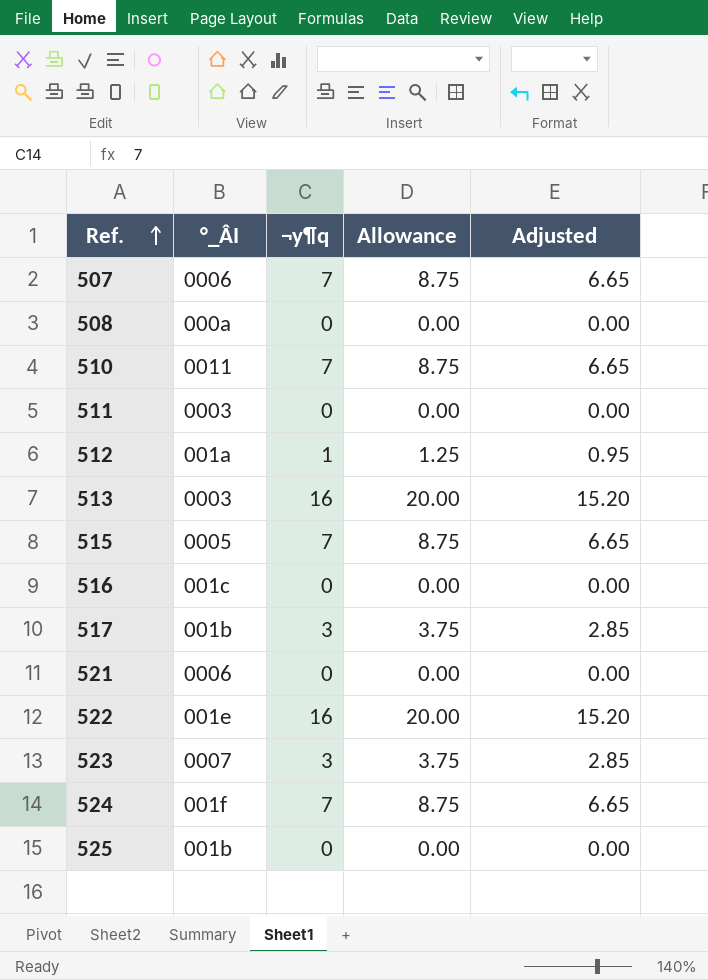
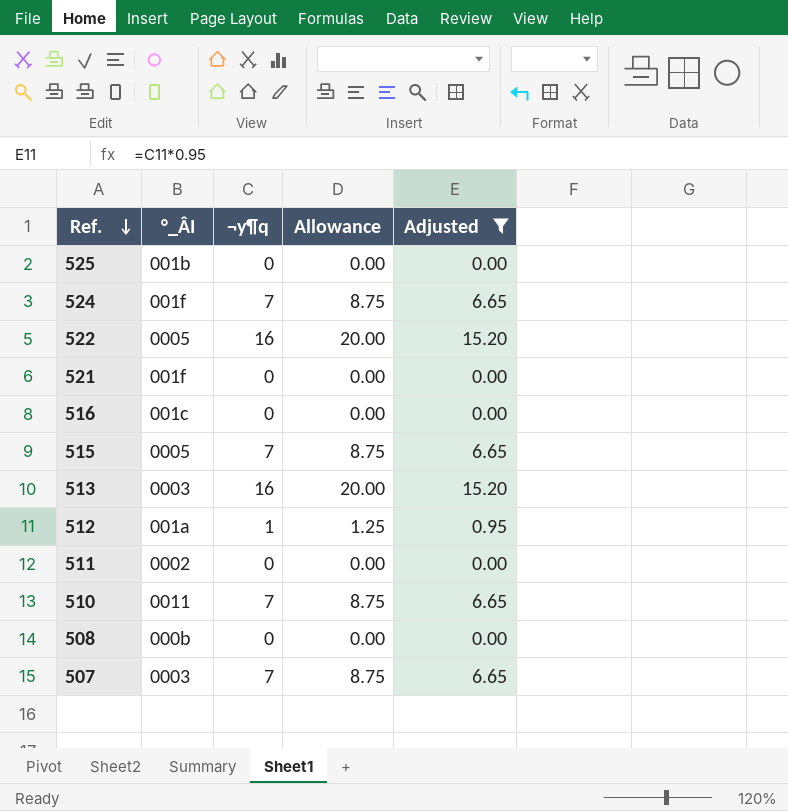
filter: none -> Adjusted != 2.85
row order: Ref. ascending -> Ref. descending
522 | °_ÂI: 001e -> 0005
521 | °_ÂI: 0006 -> 001f
511 | °_ÂI: 0003 -> 0002
508 | °_ÂI: 000a -> 000b
507 | °_ÂI: 0006 -> 0003

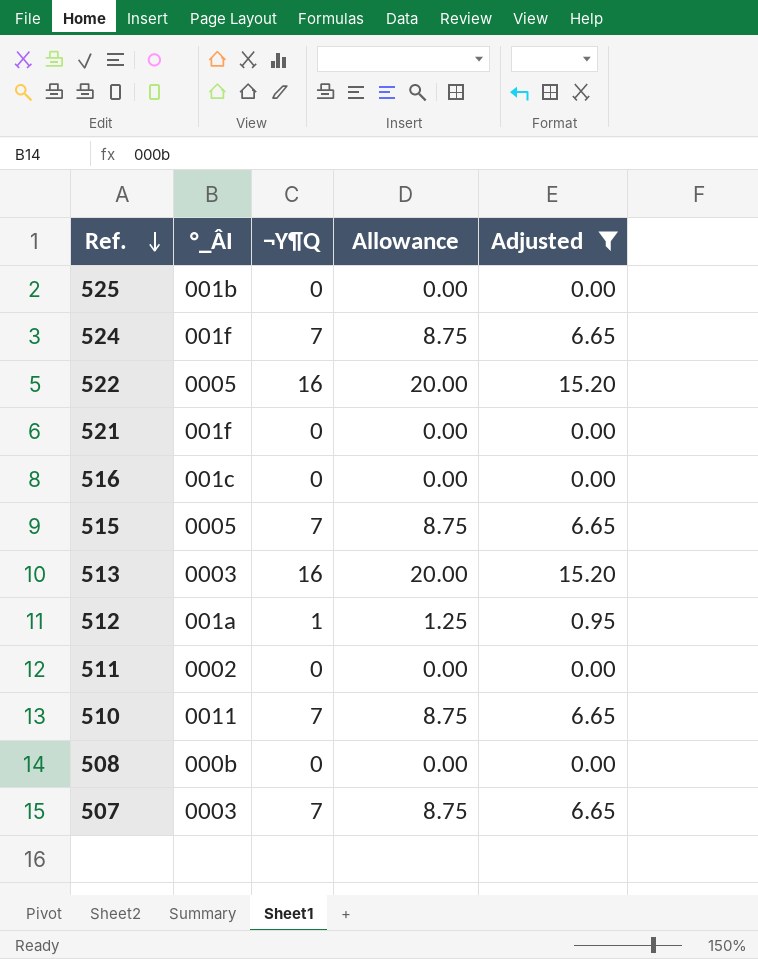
column name: ¬y¶q -> ¬Y¶Q

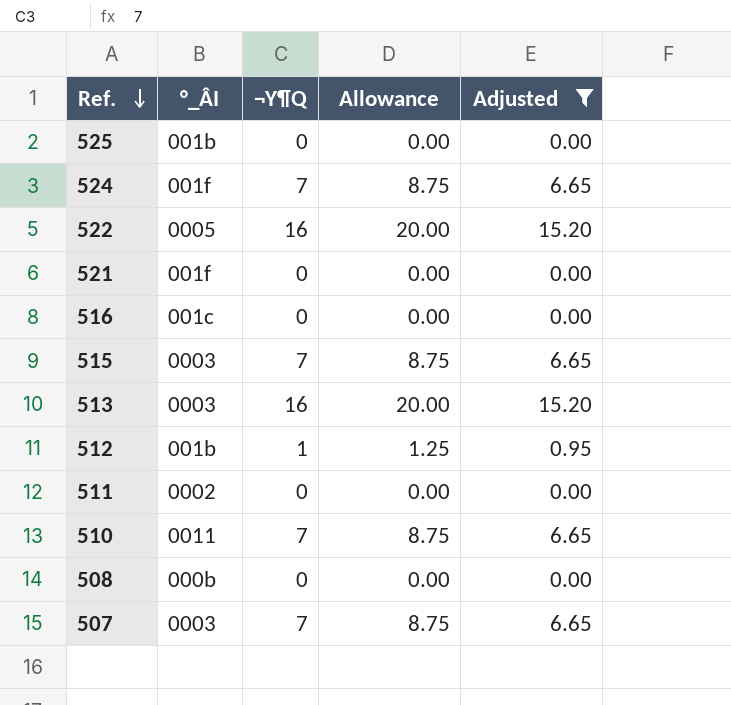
515 | °_ÂI: 0005 -> 0003
512 | °_ÂI: 001a -> 001b

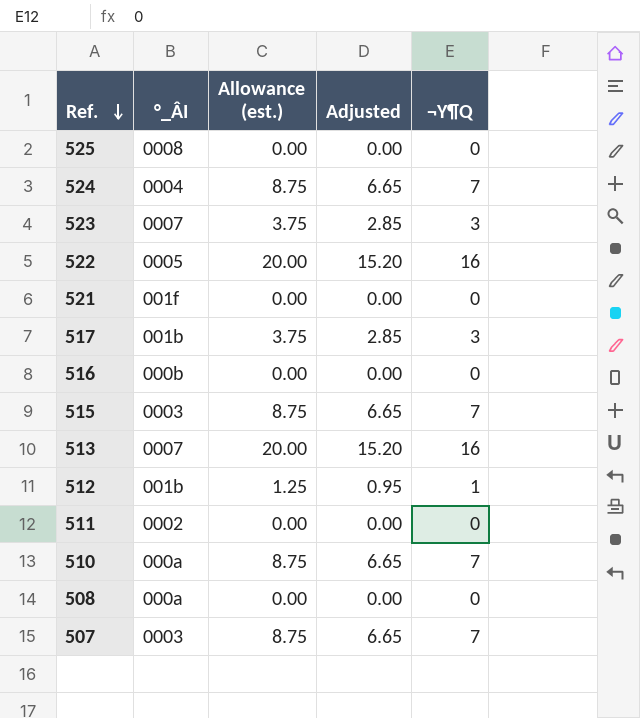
filter: Adjusted != 2.85 -> none
column name: Allowance -> Allowance (est.)
column ¬Y¶Q | position: 3 -> 5
525 | °_ÂI: 001b -> 0008
524 | °_ÂI: 001f -> 0004
516 | °_ÂI: 001c -> 000b
513 | °_ÂI: 0003 -> 0007
510 | °_ÂI: 0011 -> 000a
508 | °_ÂI: 000b -> 000a

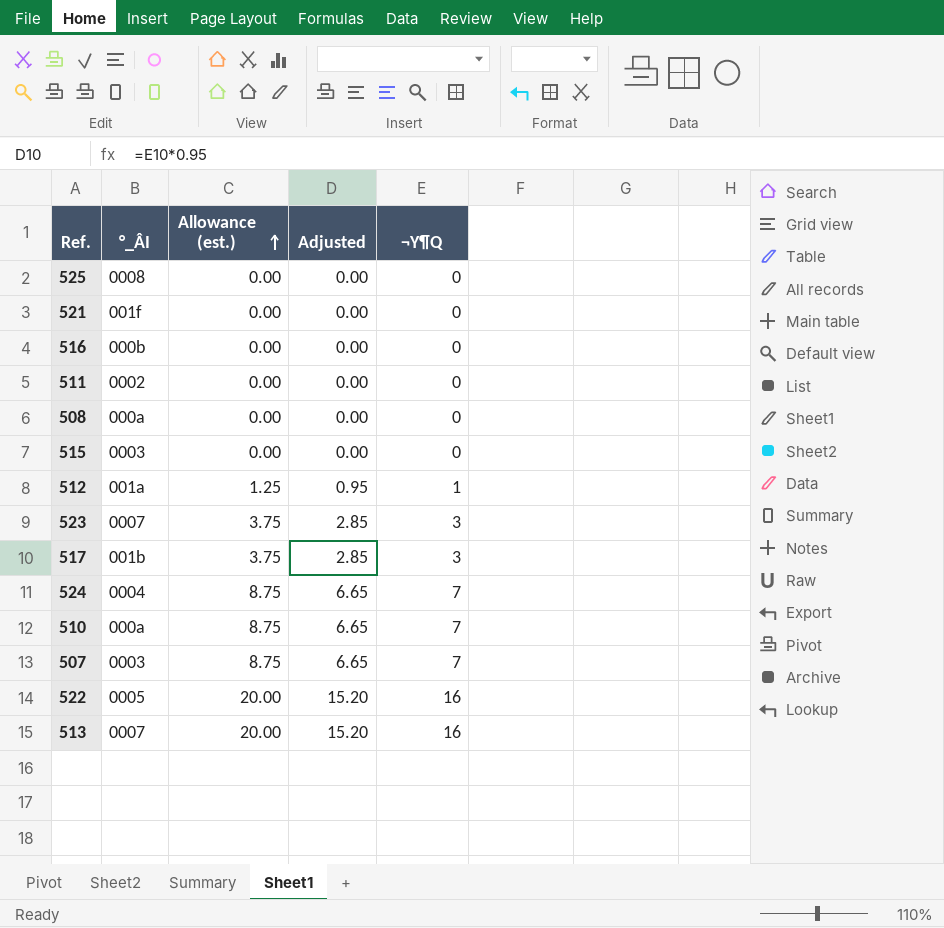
row order: Ref. descending -> Allowance (est.) ascending
515 | Allowance (est.): 8.75 -> 0.00
515 | Adjusted: 6.65 -> 0.00
515 | ¬Y¶Q: 7 -> 0
512 | °_ÂI: 001b -> 001a

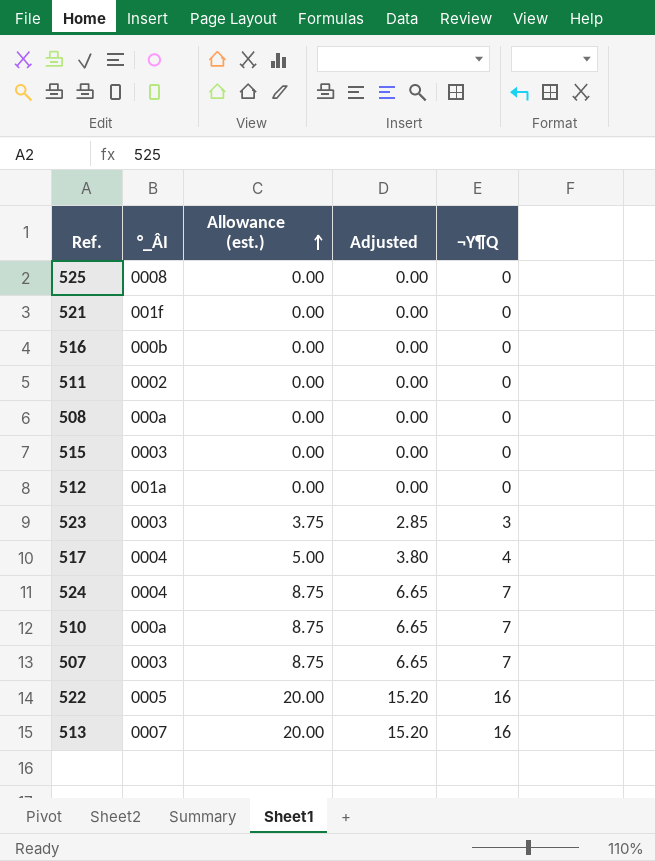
512 | Allowance (est.): 1.25 -> 0.00
512 | Adjusted: 0.95 -> 0.00
512 | ¬Y¶Q: 1 -> 0
523 | °_ÂI: 0007 -> 0003
517 | °_ÂI: 001b -> 0004
517 | Allowance (est.): 3.75 -> 5.00
517 | Adjusted: 2.85 -> 3.80
517 | ¬Y¶Q: 3 -> 4

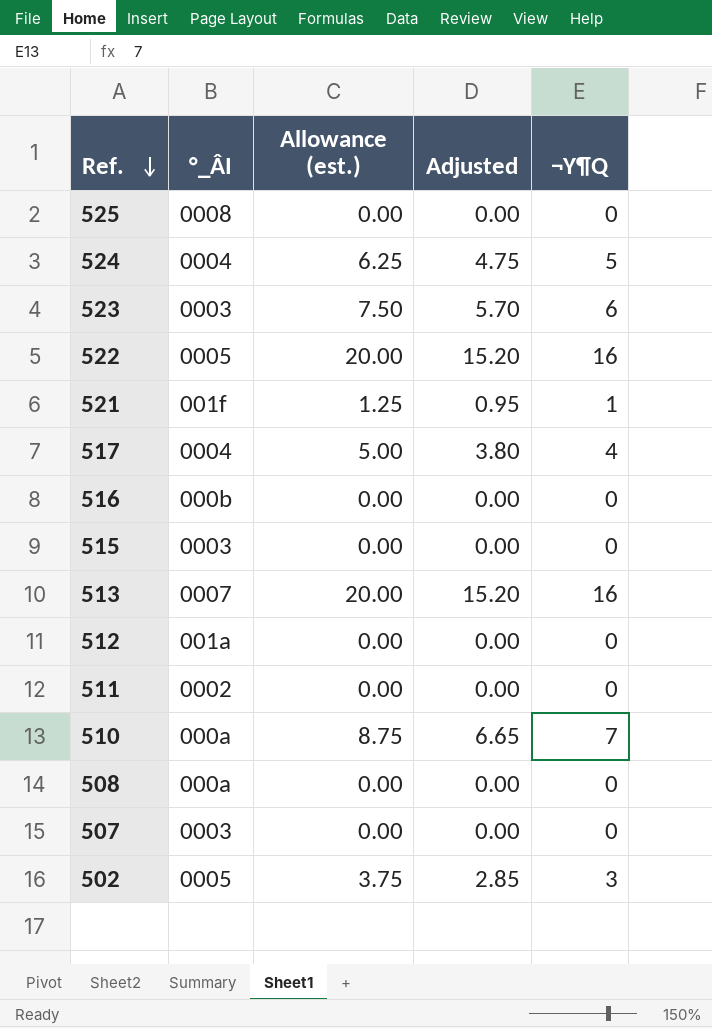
row order: Allowance (est.) ascending -> Ref. descending
524 | Allowance (est.): 8.75 -> 6.25
524 | Adjusted: 6.65 -> 4.75
524 | ¬Y¶Q: 7 -> 5
523 | Allowance (est.): 3.75 -> 7.50
523 | Adjusted: 2.85 -> 5.70
523 | ¬Y¶Q: 3 -> 6
521 | Allowance (est.): 0.00 -> 1.25
521 | Adjusted: 0.00 -> 0.95
521 | ¬Y¶Q: 0 -> 1
507 | Allowance (est.): 8.75 -> 0.00
507 | Adjusted: 6.65 -> 0.00
507 | ¬Y¶Q: 7 -> 0
row 502: none -> 0005 | 3.75 | 2.85 | 3

